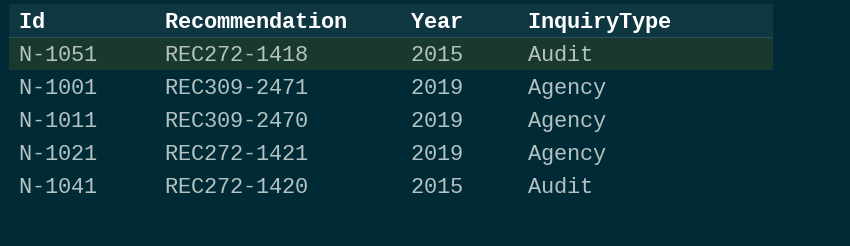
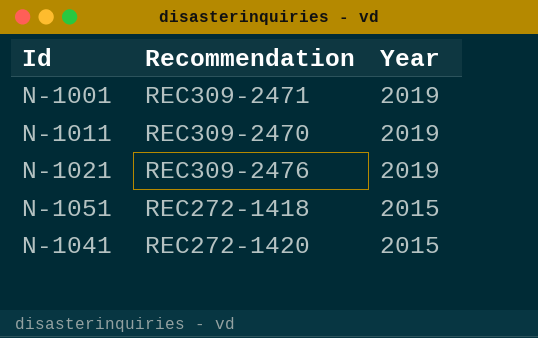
row order: none -> Year descending
column InquiryType | position: 4 -> none
N-1021 | Recommendation: REC272-1421 -> REC309-2476

